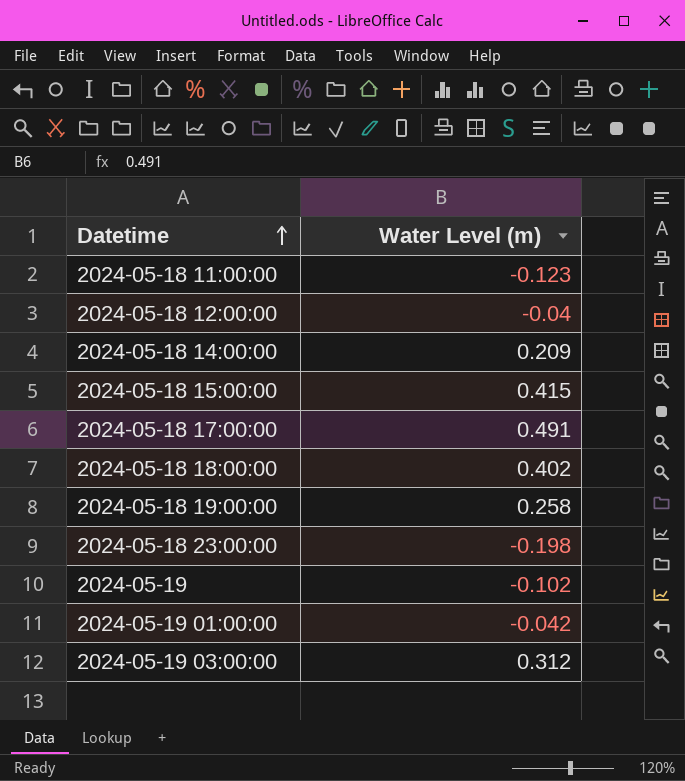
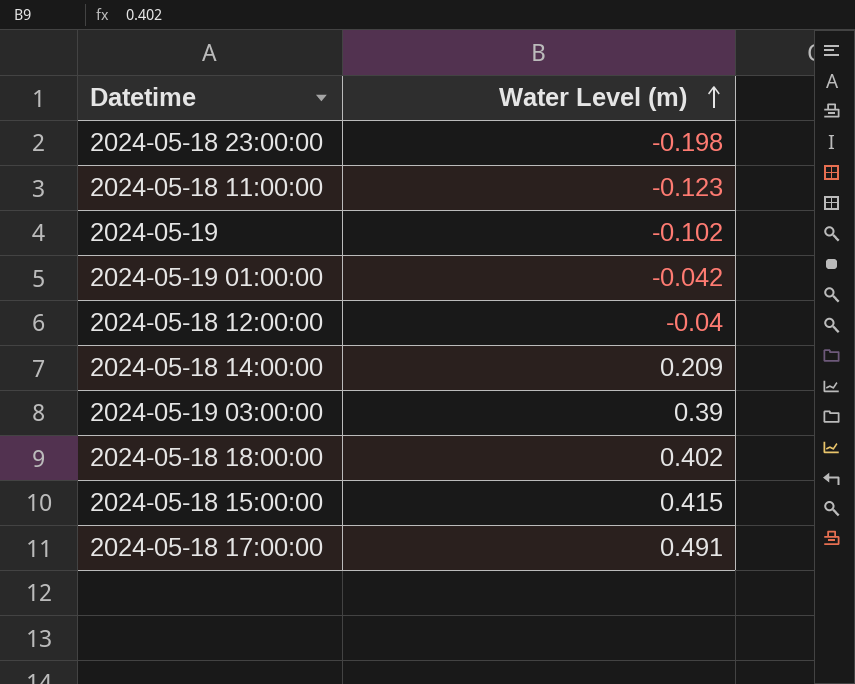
row order: Datetime ascending -> Water Level (m) ascending
row 2024-05-18 19:00:00: 0.258 -> none
2024-05-19 03:00:00 | Water Level (m): 0.312 -> 0.39

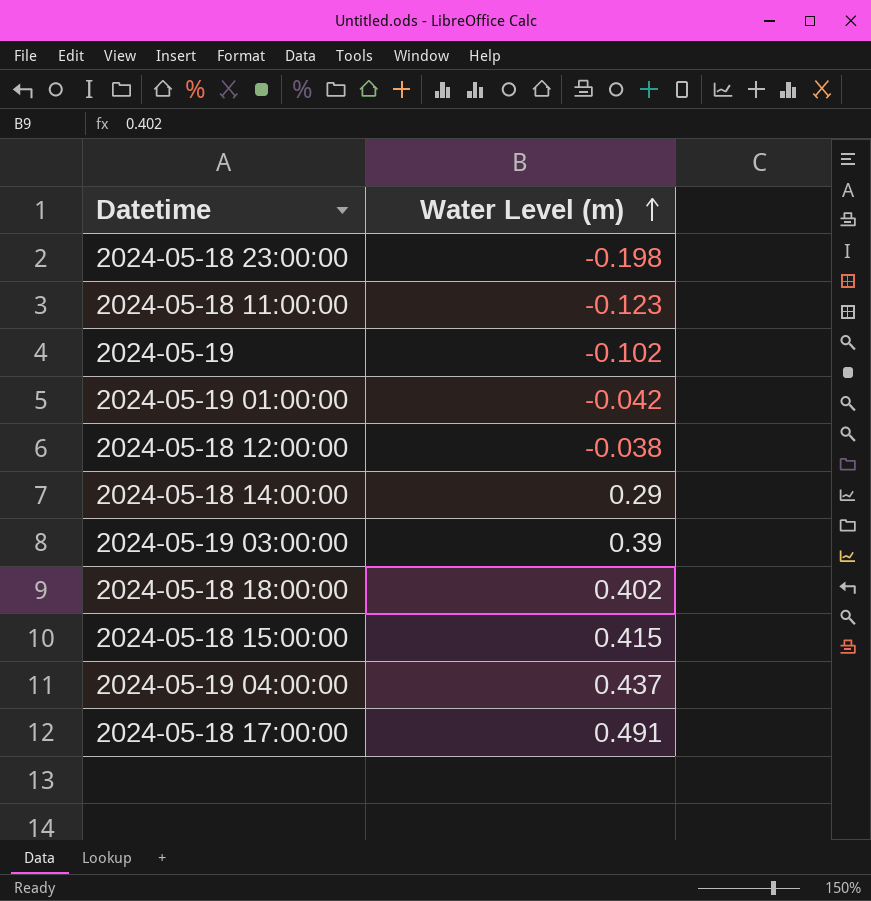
2024-05-18 12:00:00 | Water Level (m): -0.04 -> -0.038
2024-05-18 14:00:00 | Water Level (m): 0.209 -> 0.29
row 2024-05-19 04:00:00: none -> 0.437

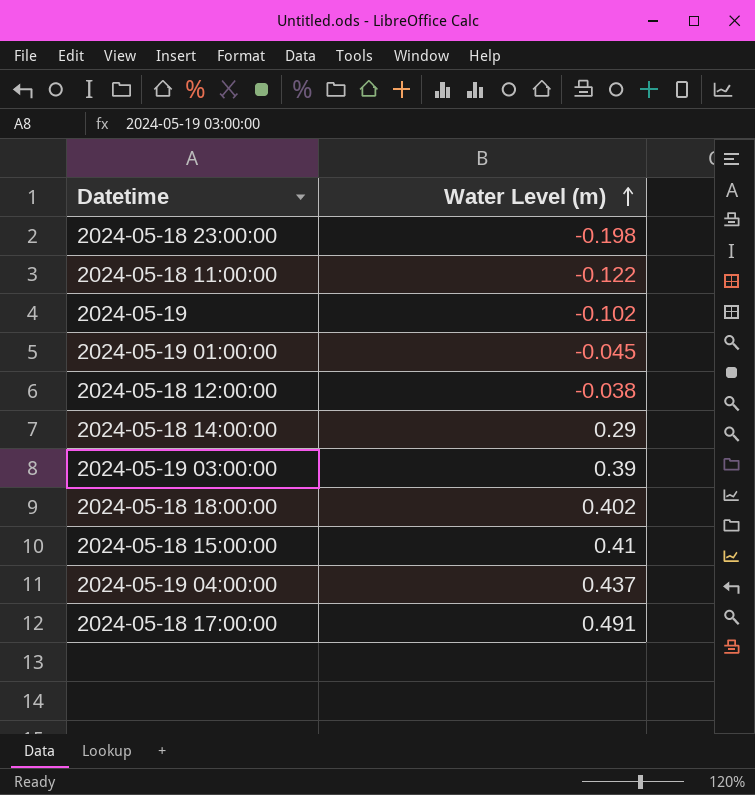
2024-05-18 11:00:00 | Water Level (m): -0.123 -> -0.122
2024-05-19 01:00:00 | Water Level (m): -0.042 -> -0.045
2024-05-18 15:00:00 | Water Level (m): 0.415 -> 0.41

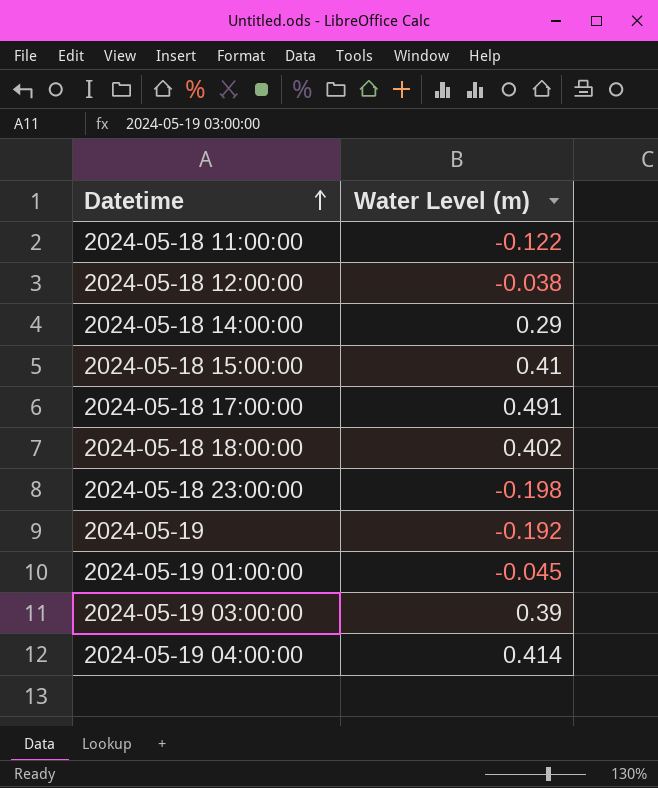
row order: Water Level (m) ascending -> Datetime ascending
2024-05-19 | Water Level (m): -0.102 -> -0.192
2024-05-19 04:00:00 | Water Level (m): 0.437 -> 0.414

